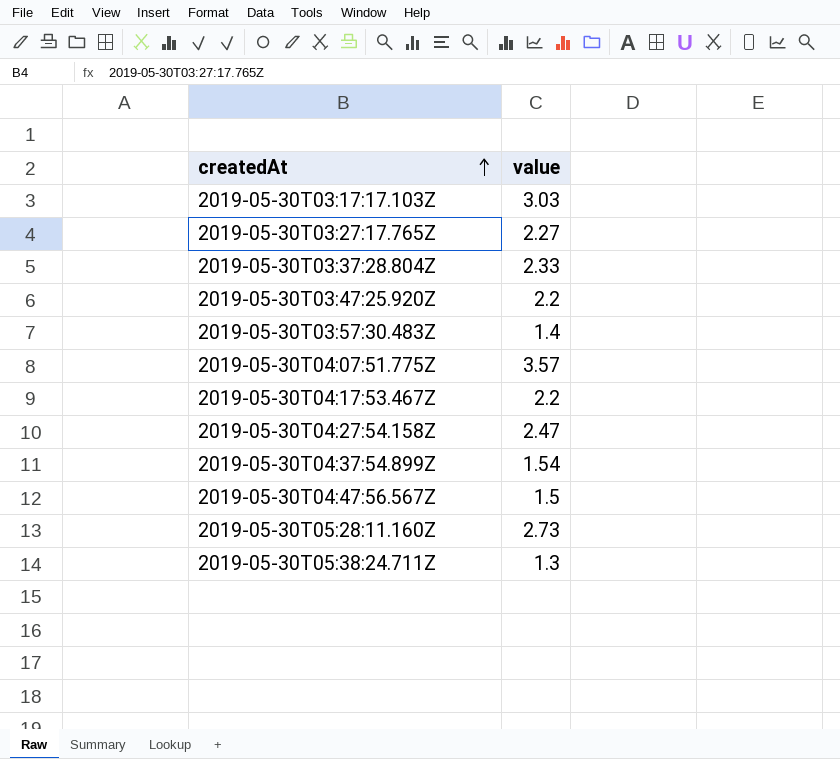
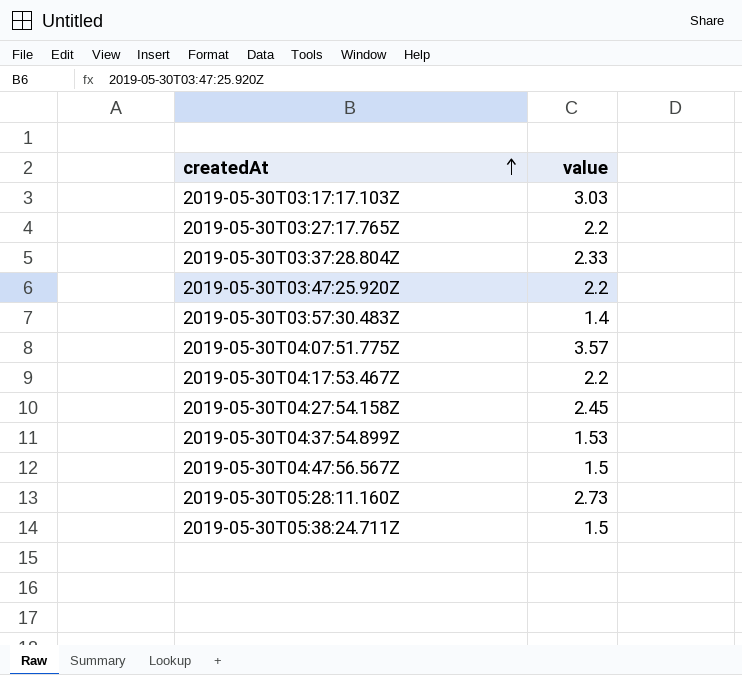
2019-05-30T03:27:17.765Z | value: 2.27 -> 2.2
2019-05-30T04:27:54.158Z | value: 2.47 -> 2.45
2019-05-30T04:37:54.899Z | value: 1.54 -> 1.53
2019-05-30T05:38:24.711Z | value: 1.3 -> 1.5

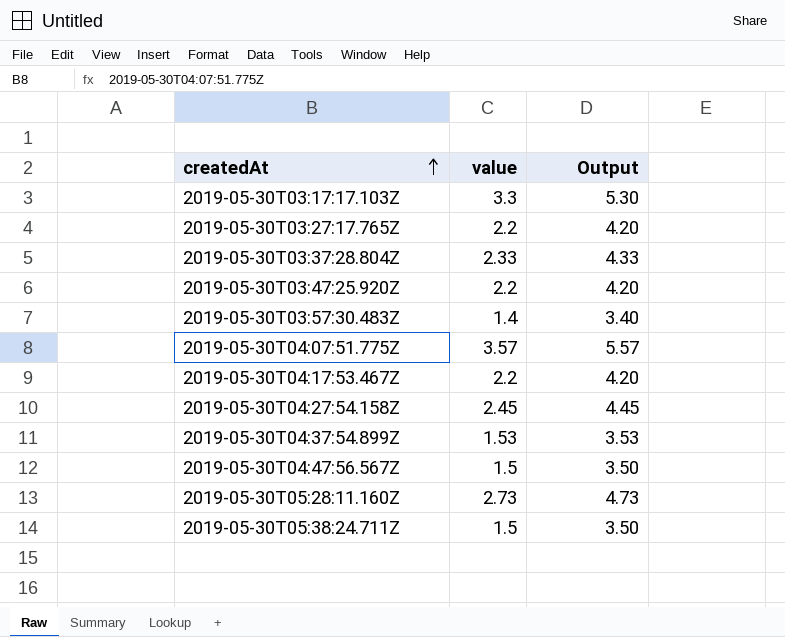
column Output | formula: none -> [value] + 2
2019-05-30T03:17:17.103Z | value: 3.03 -> 3.3

